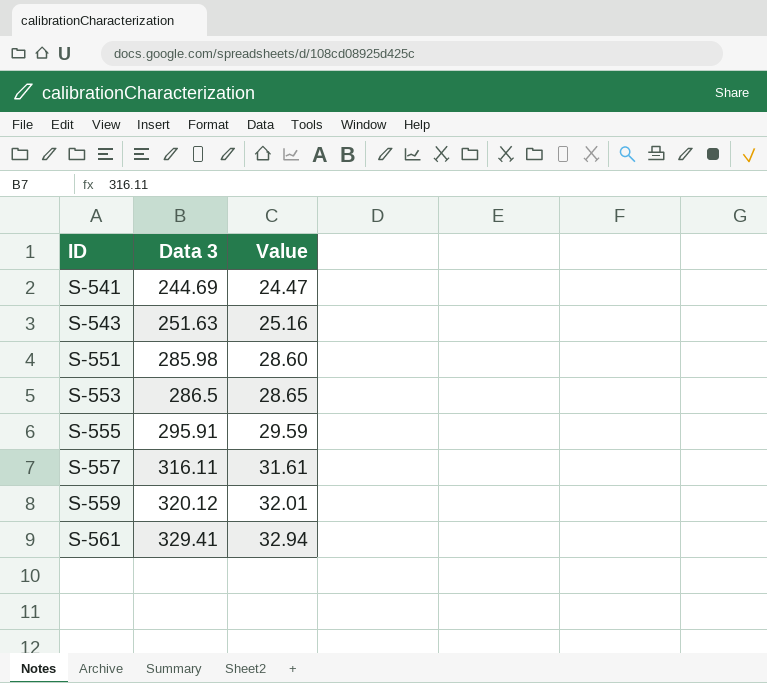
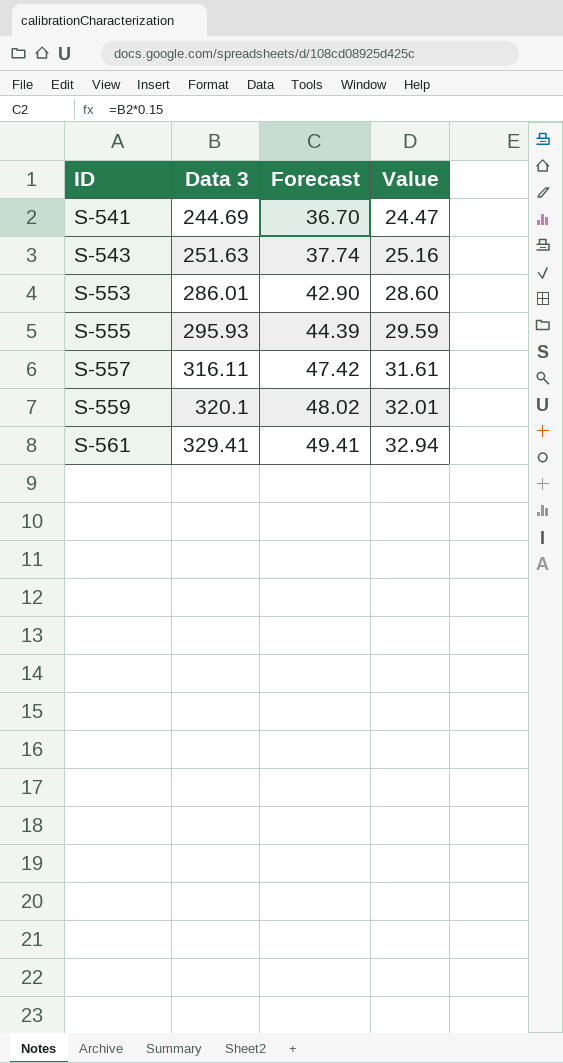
column Forecast | formula: none -> [Data 3] * 0.15
row S-551: 285.98 | 28.60 -> none
S-553 | Data 3: 286.5 -> 286.01
S-553 | Value: 28.65 -> 28.60
S-555 | Data 3: 295.91 -> 295.93
S-559 | Data 3: 320.12 -> 320.1

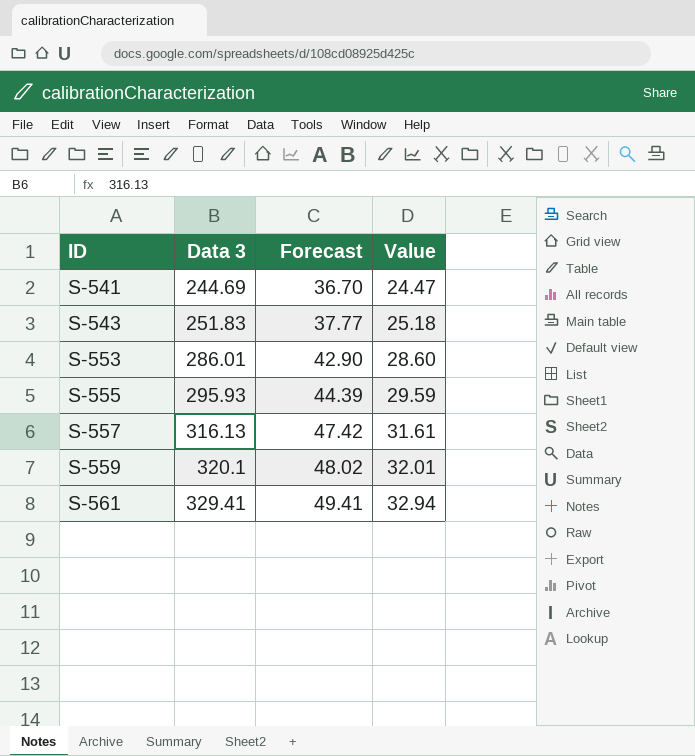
S-543 | Data 3: 251.63 -> 251.83
S-543 | Forecast: 37.74 -> 37.77
S-543 | Value: 25.16 -> 25.18
S-557 | Data 3: 316.11 -> 316.13

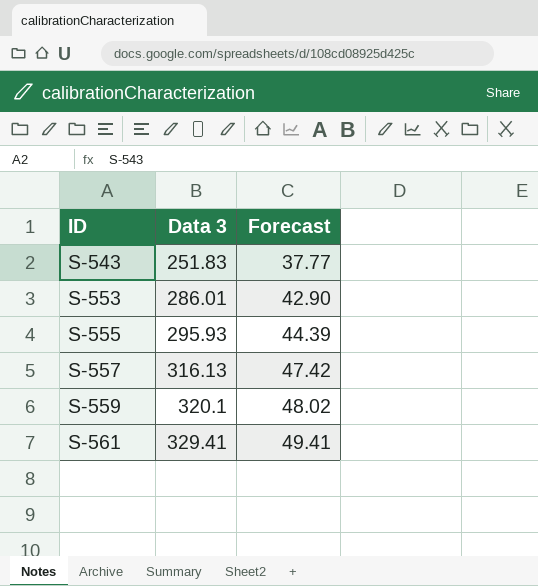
column Value | formula: [Data 3] * 0.1 -> none
row S-541: 244.69 | 36.70 | 24.47 -> none

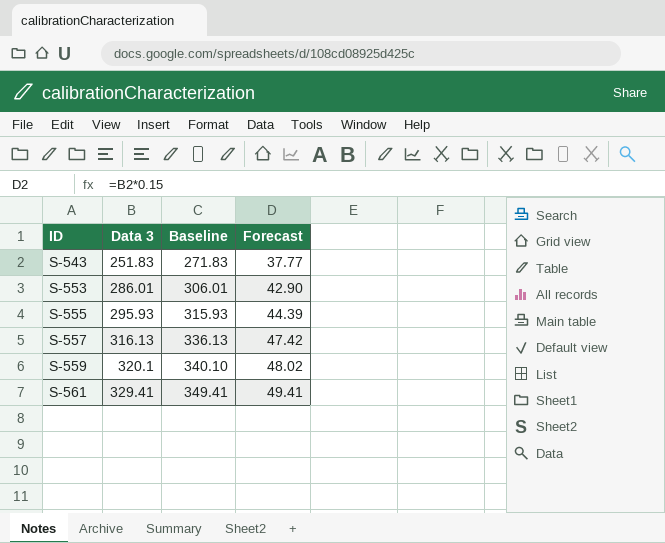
column Baseline | formula: none -> [Data 3] + 20

